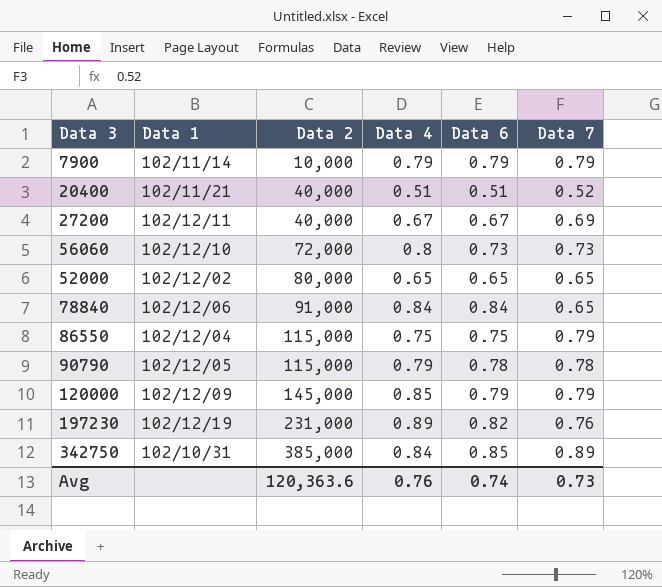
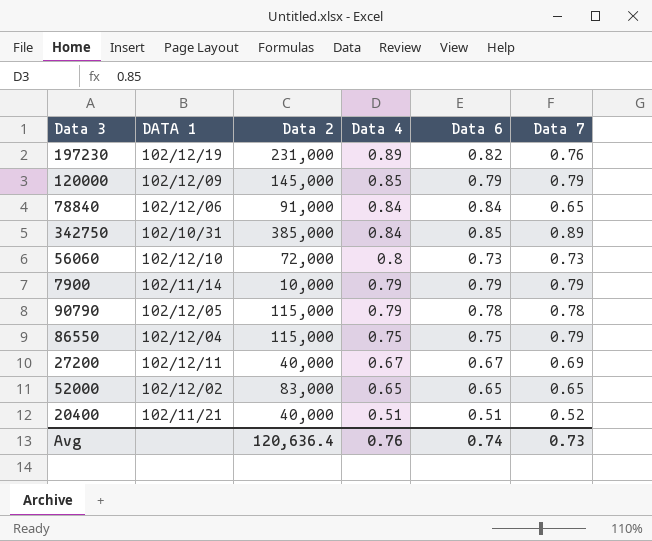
row order: Data 2 ascending -> Data 4 descending
column name: Data 1 -> DATA 1
52000 | Data 2: 80,000 -> 83,000
Avg | Data 2: 120,363.6 -> 120,636.4

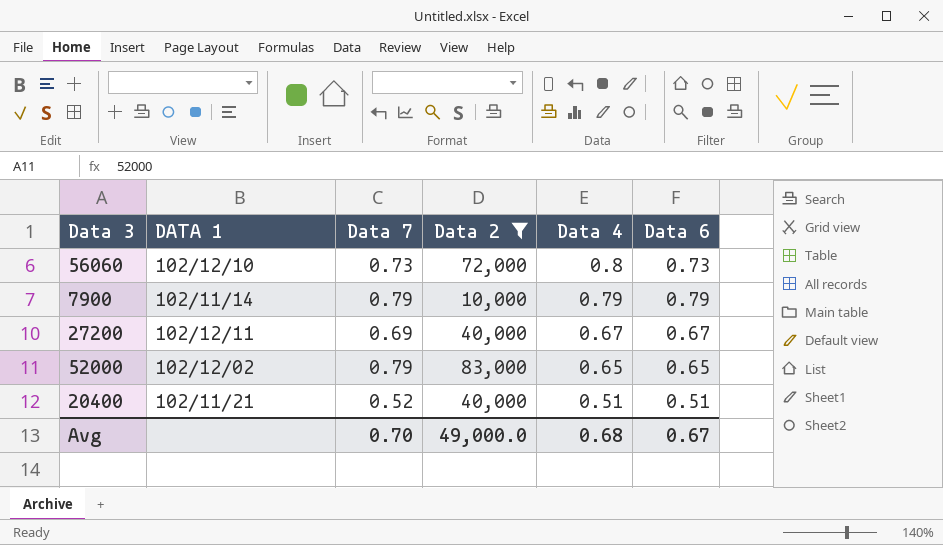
filter: none -> Data 2 <= 83,000
column Data 7 | position: 6 -> 3
52000 | Data 7: 0.65 -> 0.79
Avg | Data 7: 0.73 -> 0.70
Avg | Data 2: 120,636.4 -> 49,000.0
Avg | Data 4: 0.76 -> 0.68
Avg | Data 6: 0.74 -> 0.67

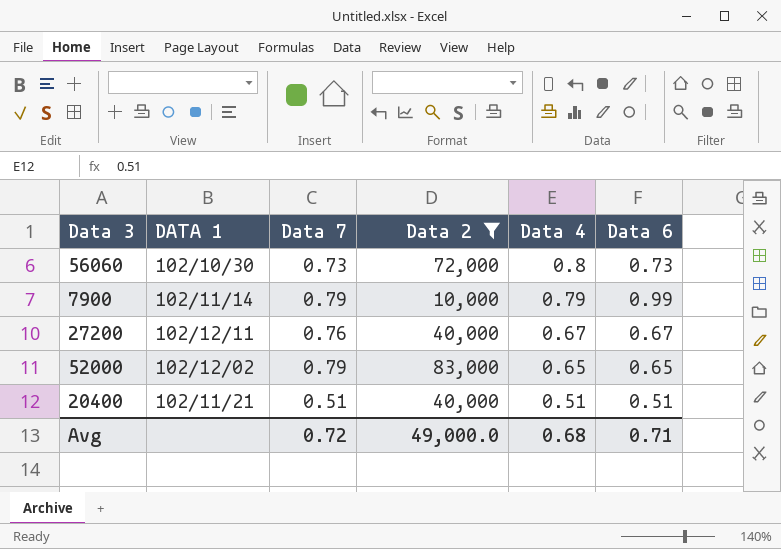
56060 | DATA 1: 102/12/10 -> 102/10/30
7900 | Data 6: 0.79 -> 0.99
27200 | Data 7: 0.69 -> 0.76
20400 | Data 7: 0.52 -> 0.51
Avg | Data 7: 0.70 -> 0.72
Avg | Data 6: 0.67 -> 0.71

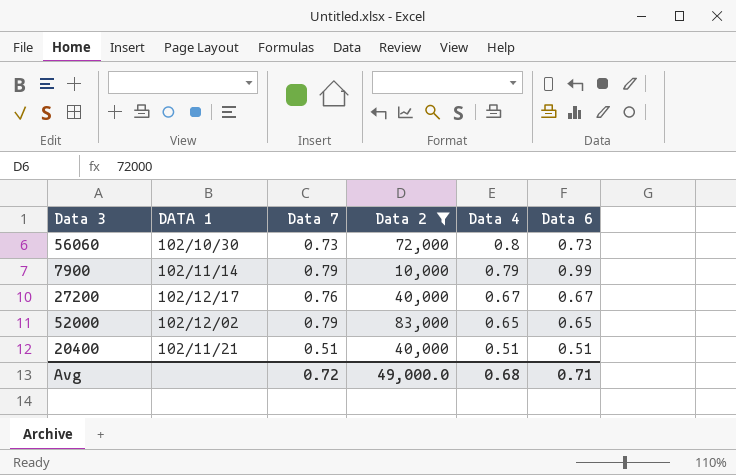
27200 | DATA 1: 102/12/11 -> 102/12/17

